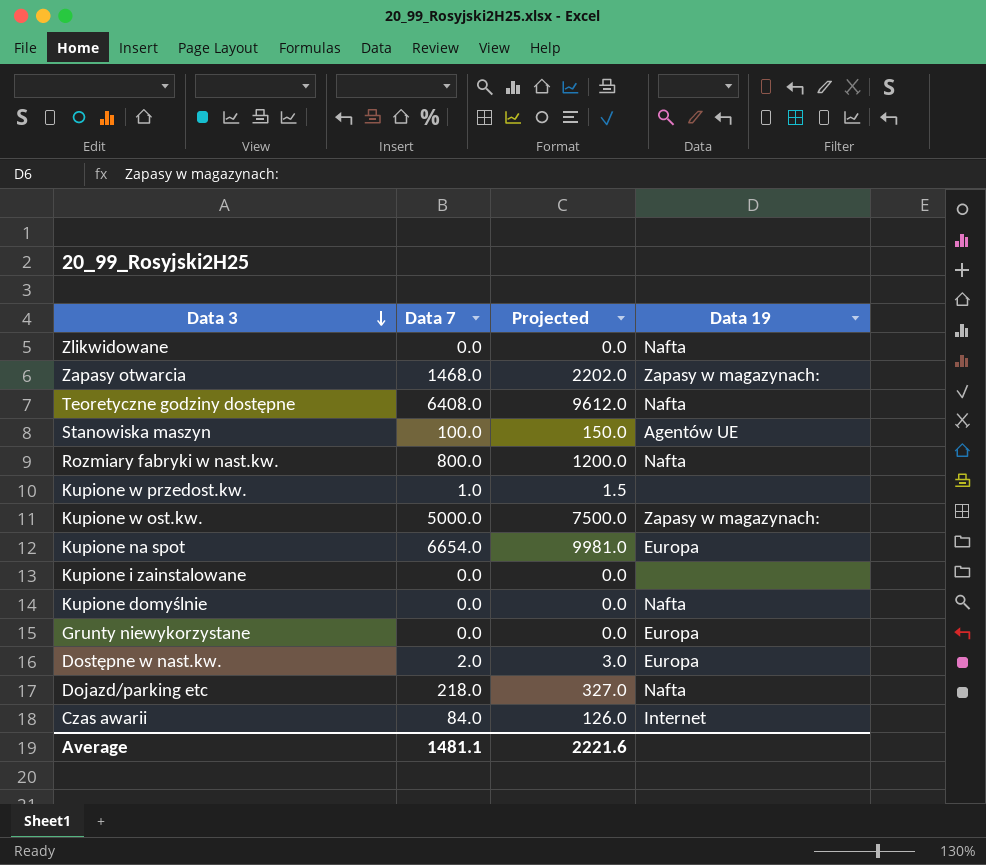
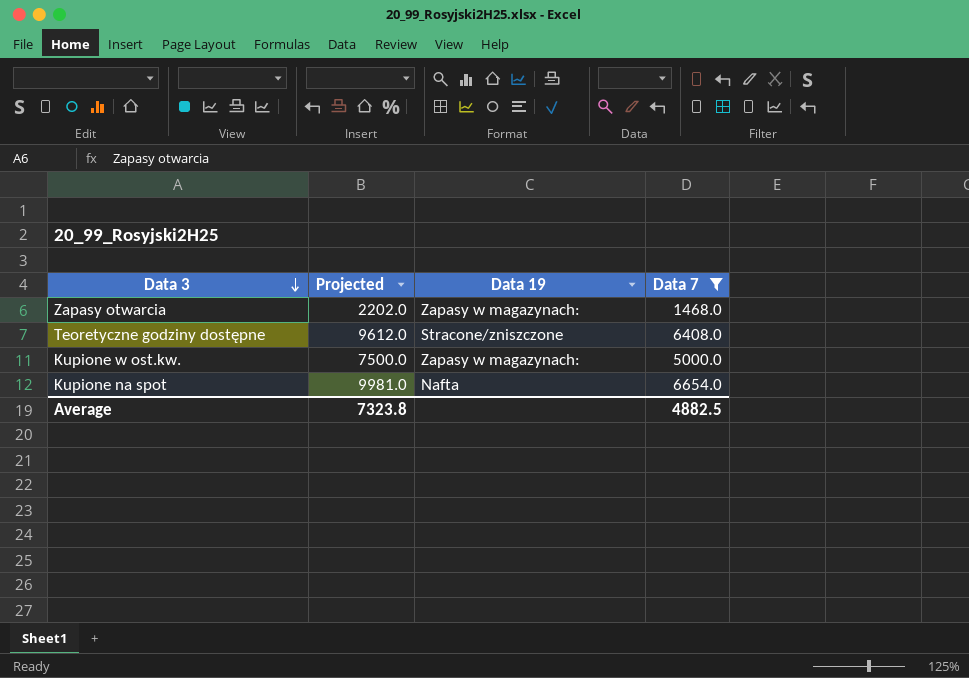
filter: none -> Data 7 >= 1468.0
column Data 7 | position: 2 -> 4
Teoretyczne godziny dostępne | Data 19: Nafta -> Stracone/zniszczone
Kupione na spot | Data 19: Europa -> Nafta
Average | Projected: 2221.6 -> 7323.8
Average | Data 7: 1481.1 -> 4882.5

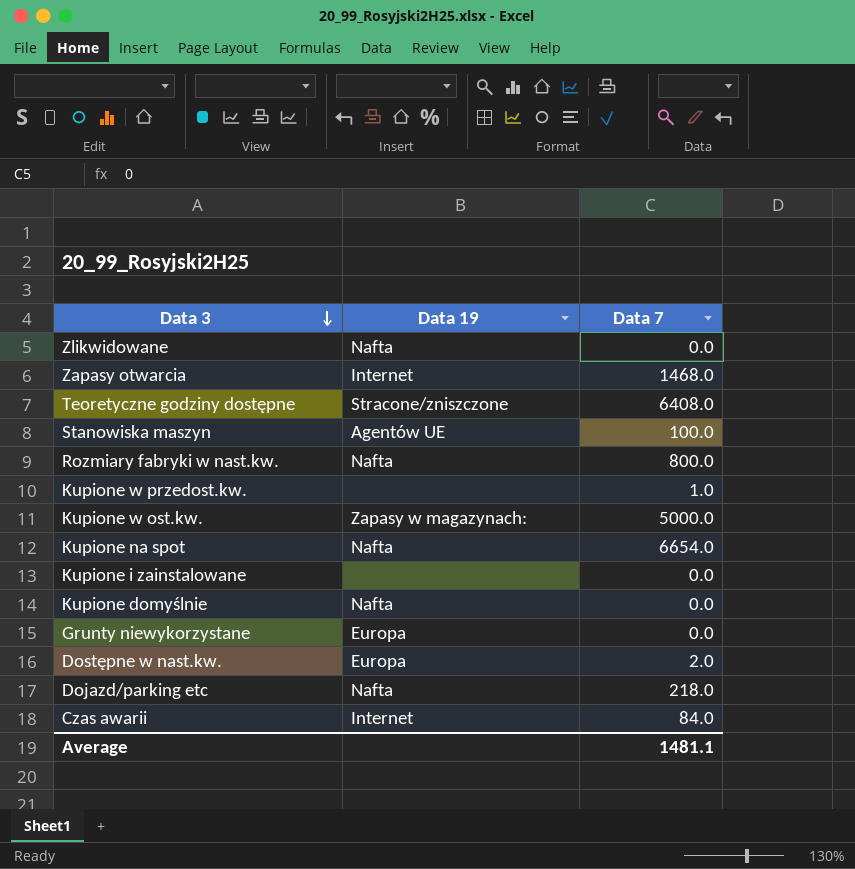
filter: Data 7 >= 1468.0 -> none
column Projected | formula: [Data 7] * 1.5 -> none
Zapasy otwarcia | Data 19: Zapasy w magazynach: -> Internet
Average | Data 7: 4882.5 -> 1481.1

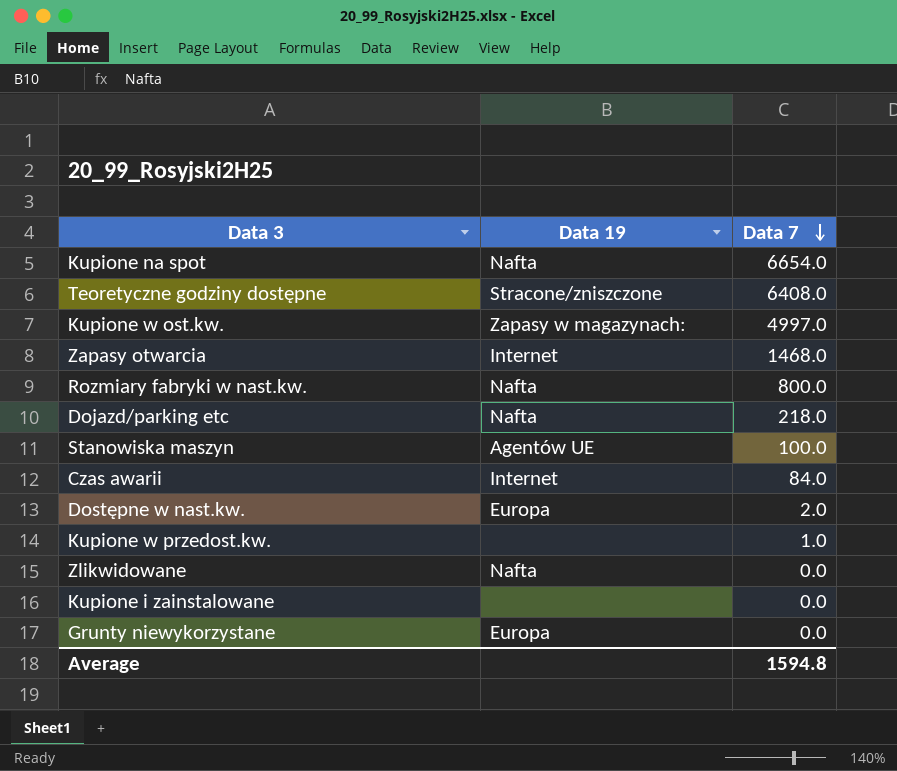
row order: Data 3 descending -> Data 7 descending
row Kupione domyślnie: Nafta | 0.0 -> none
Kupione w ost.kw. | Data 7: 5000.0 -> 4997.0
Average | Data 7: 1481.1 -> 1594.8

